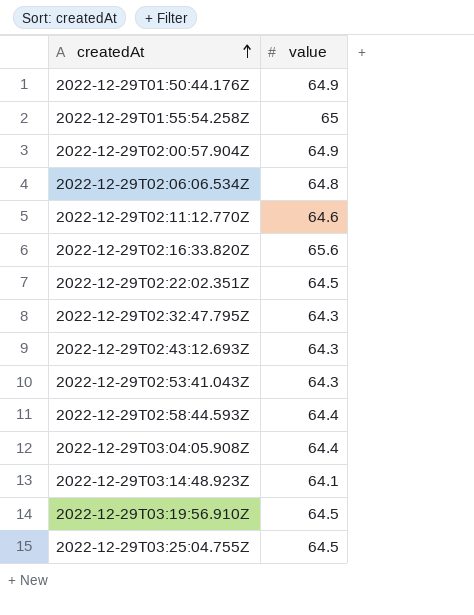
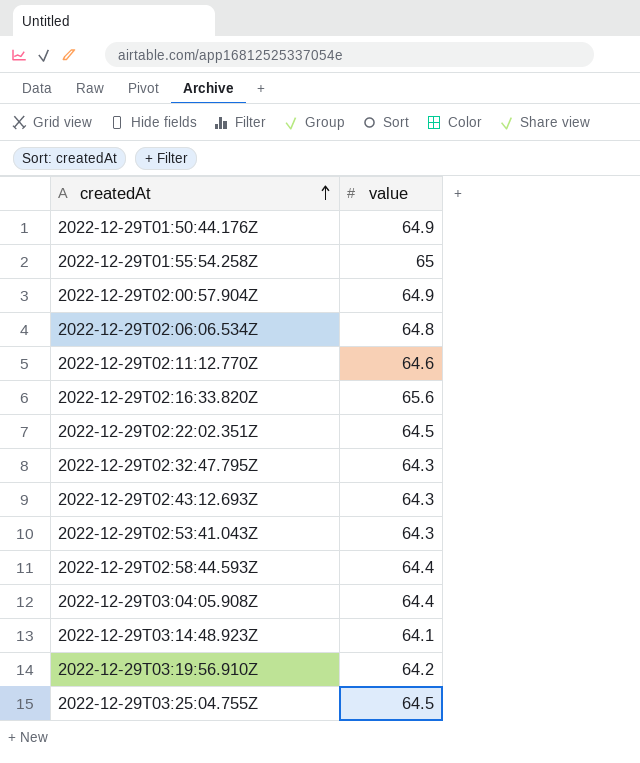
2022-12-29T03:19:56.910Z | value: 64.5 -> 64.2

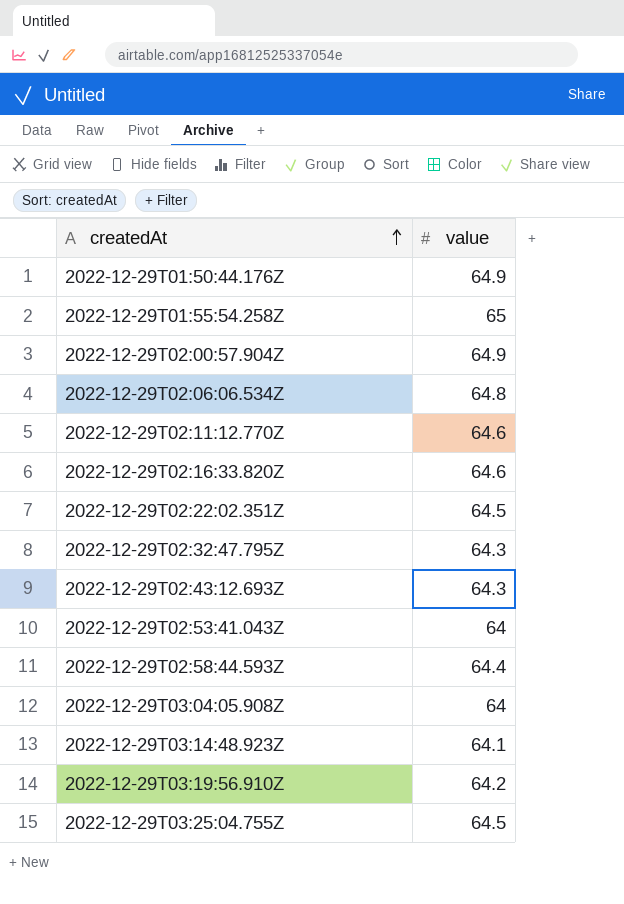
2022-12-29T02:16:33.820Z | value: 65.6 -> 64.6
2022-12-29T02:53:41.043Z | value: 64.3 -> 64
2022-12-29T03:04:05.908Z | value: 64.4 -> 64

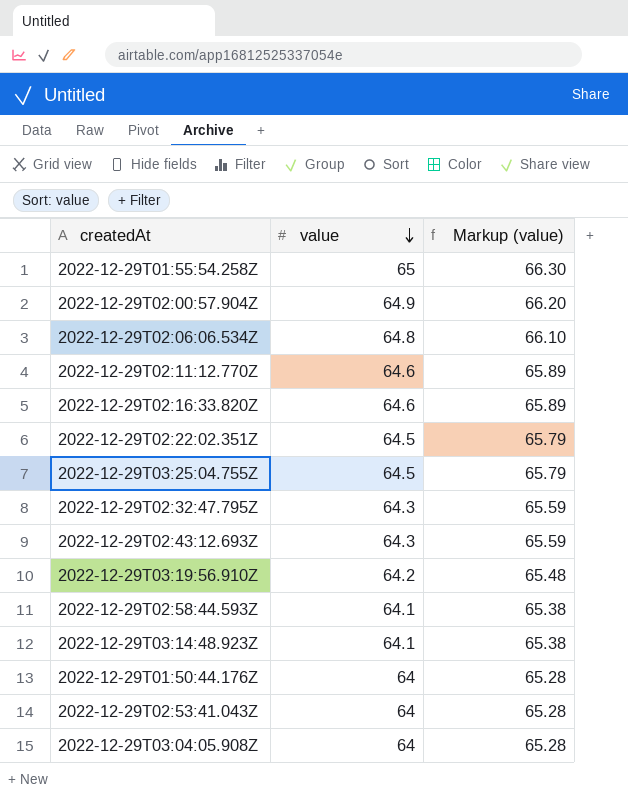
row order: createdAt ascending -> value descending
column Markup (value) | formula: none -> [value] * 1.02
2022-12-29T02:58:44.593Z | value: 64.4 -> 64.1
2022-12-29T01:50:44.176Z | value: 64.9 -> 64

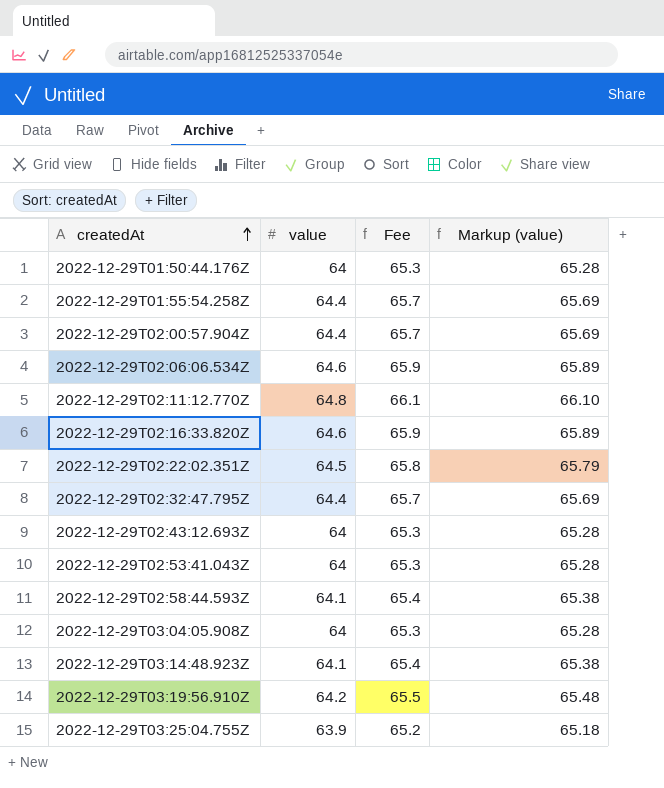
row order: value descending -> createdAt ascending
column Fee | formula: none -> [value] * 1.02
2022-12-29T01:55:54.258Z | value: 65 -> 64.4
2022-12-29T01:55:54.258Z | Markup (value): 66.30 -> 65.69
2022-12-29T02:00:57.904Z | value: 64.9 -> 64.4
2022-12-29T02:00:57.904Z | Markup (value): 66.20 -> 65.69
2022-12-29T02:06:06.534Z | value: 64.8 -> 64.6
2022-12-29T02:06:06.534Z | Markup (value): 66.10 -> 65.89
2022-12-29T02:11:12.770Z | value: 64.6 -> 64.8
2022-12-29T02:11:12.770Z | Markup (value): 65.89 -> 66.10
2022-12-29T02:32:47.795Z | value: 64.3 -> 64.4
2022-12-29T02:32:47.795Z | Markup (value): 65.59 -> 65.69
2022-12-29T02:43:12.693Z | value: 64.3 -> 64
2022-12-29T02:43:12.693Z | Markup (value): 65.59 -> 65.28
2022-12-29T03:25:04.755Z | value: 64.5 -> 63.9
2022-12-29T03:25:04.755Z | Markup (value): 65.79 -> 65.18

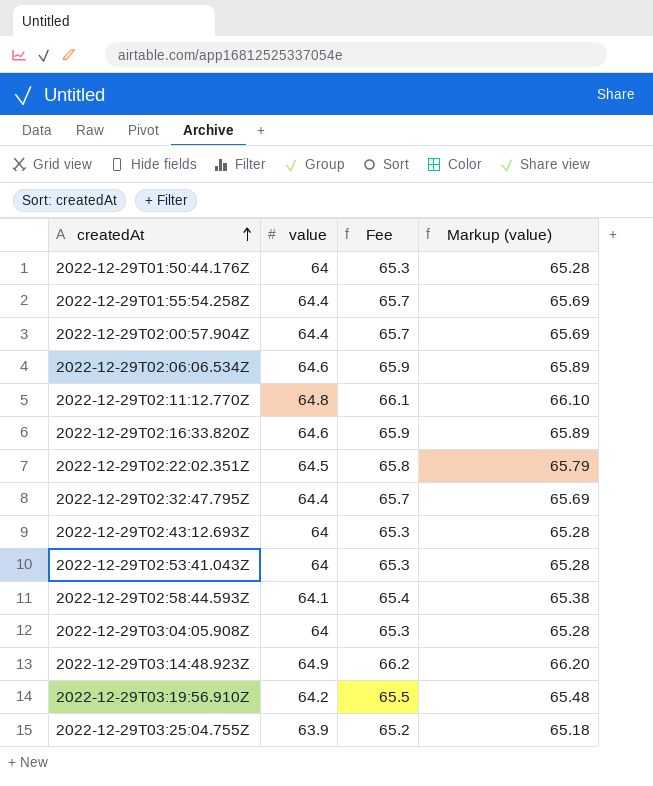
2022-12-29T03:14:48.923Z | value: 64.1 -> 64.9
2022-12-29T03:14:48.923Z | Fee: 65.4 -> 66.2
2022-12-29T03:14:48.923Z | Markup (value): 65.38 -> 66.20

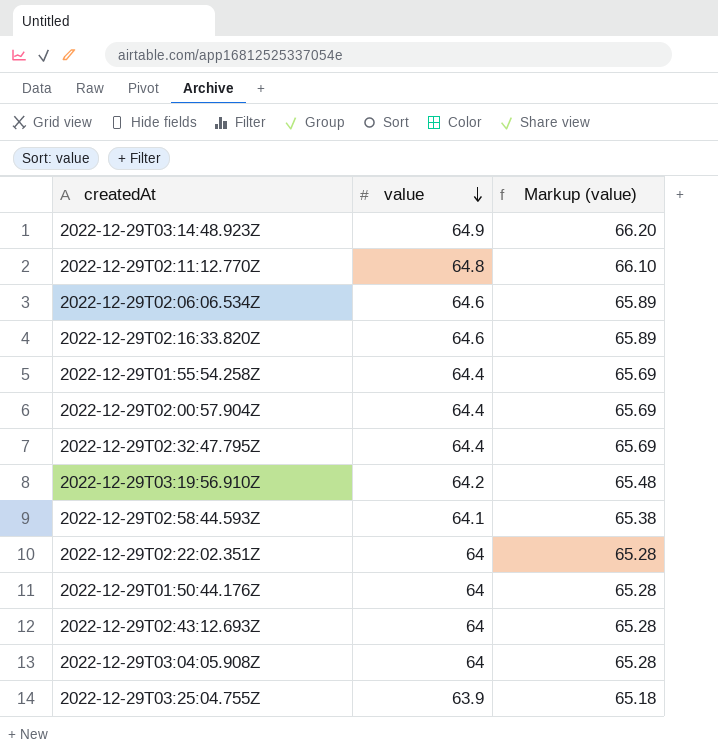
row order: createdAt ascending -> value descending
column Fee | formula: [value] * 1.02 -> none
row 2022-12-29T02:53:41.043Z: 64 | 65.3 | 65.28 -> none
2022-12-29T02:22:02.351Z | value: 64.5 -> 64
2022-12-29T02:22:02.351Z | Markup (value): 65.79 -> 65.28

